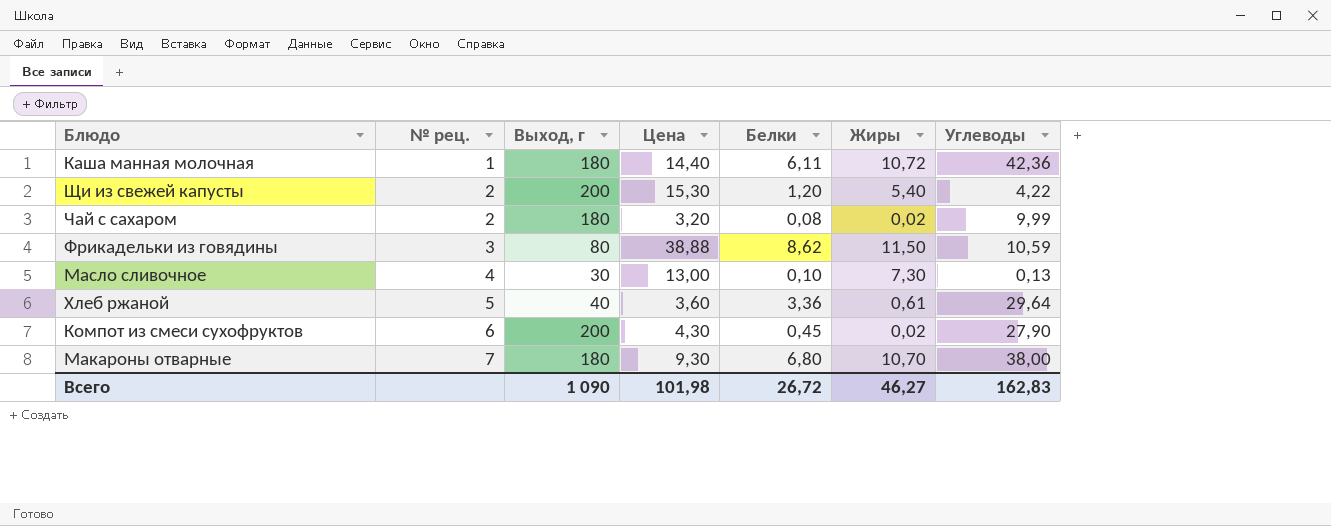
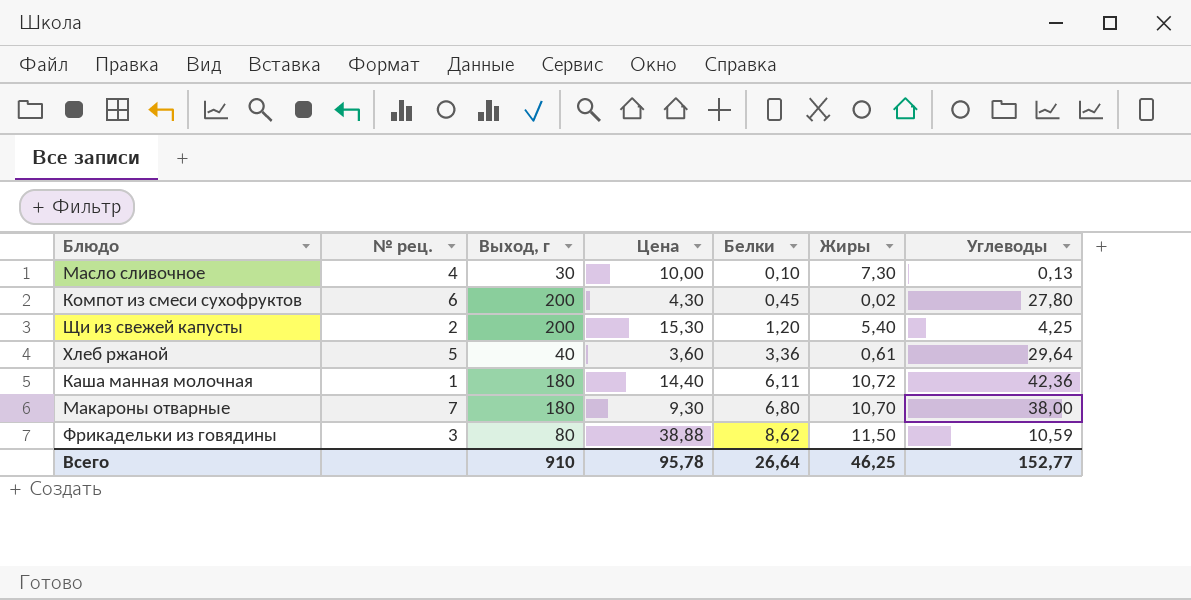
row order: № рец. ascending -> Белки ascending
row Чай с сахаром: 2 | 180 | 3,20 | 0,08 | 0,02 | 9,99 -> none
Масло сливочное | Цена: 13,00 -> 10,00
Компот из смеси сухофруктов | Углеводы: 27,90 -> 27,80
Щи из свежей капусты | Углеводы: 4,22 -> 4,25
Всего | Выход, г: 1 090 -> 910
Всего | Цена: 101,98 -> 95,78
Всего | Белки: 26,72 -> 26,64
Всего | Жиры: 46,27 -> 46,25
Всего | Углеводы: 162,83 -> 152,77

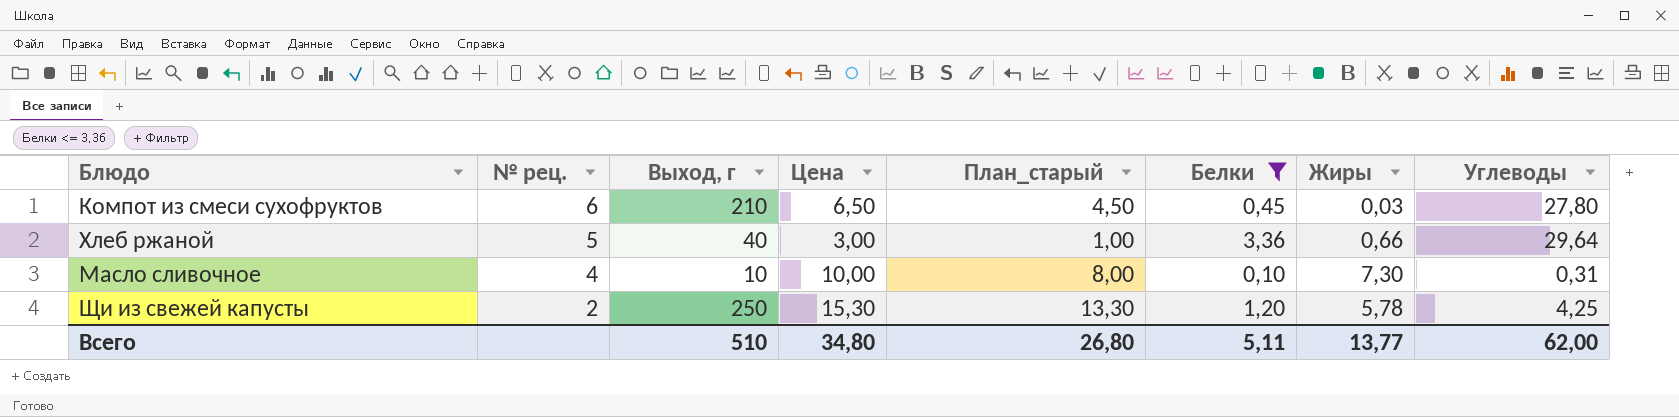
filter: none -> Белки <= 3,36
row order: Белки ascending -> № рец. descending
column План_старый | formula: none -> [Цена] - 2
Компот из смеси сухофруктов | Выход, г: 200 -> 210
Компот из смеси сухофруктов | Цена: 4,30 -> 6,50
Компот из смеси сухофруктов | Жиры: 0,02 -> 0,03
Хлеб ржаной | Цена: 3,60 -> 3,00
Хлеб ржаной | Жиры: 0,61 -> 0,66
Масло сливочное | Выход, г: 30 -> 10
Масло сливочное | Углеводы: 0,13 -> 0,31
Щи из свежей капусты | Выход, г: 200 -> 250
Щи из свежей капусты | Жиры: 5,40 -> 5,78
Всего | Выход, г: 910 -> 510
Всего | Цена: 95,78 -> 34,80
Всего | Белки: 26,64 -> 5,11
Всего | Жиры: 46,25 -> 13,77
Всего | Углеводы: 152,77 -> 62,00

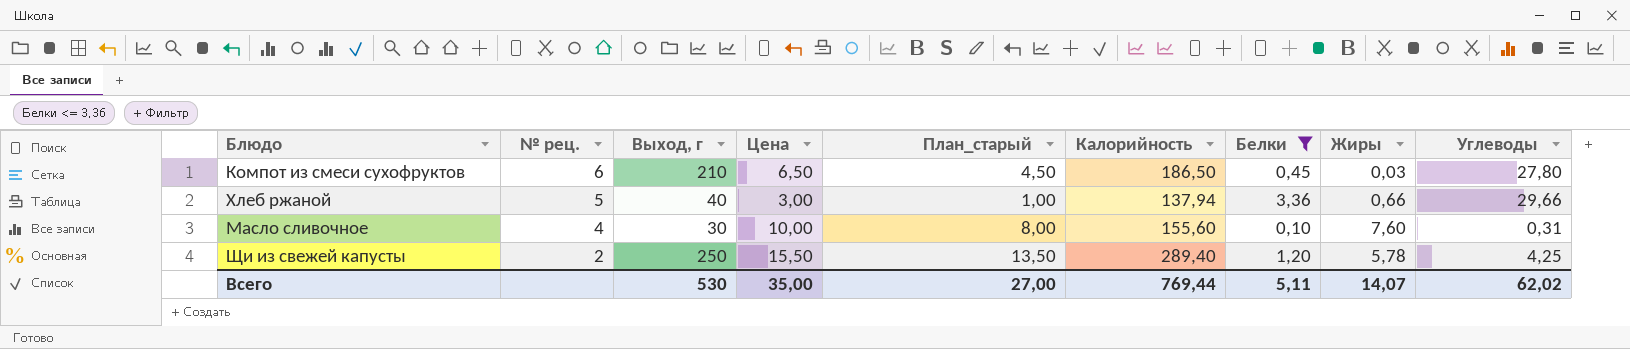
column Калорийность | position: none -> 6
Хлеб ржаной | Углеводы: 29,64 -> 29,66
Масло сливочное | Выход, г: 10 -> 30
Масло сливочное | Жиры: 7,30 -> 7,60
Щи из свежей капусты | Цена: 15,30 -> 15,50
Щи из свежей капусты | План_старый: 13,30 -> 13,50
Всего | Выход, г: 510 -> 530
Всего | Цена: 34,80 -> 35,00
Всего | План_старый: 26,80 -> 27,00
Всего | Жиры: 13,77 -> 14,07
Всего | Углеводы: 62,00 -> 62,02

